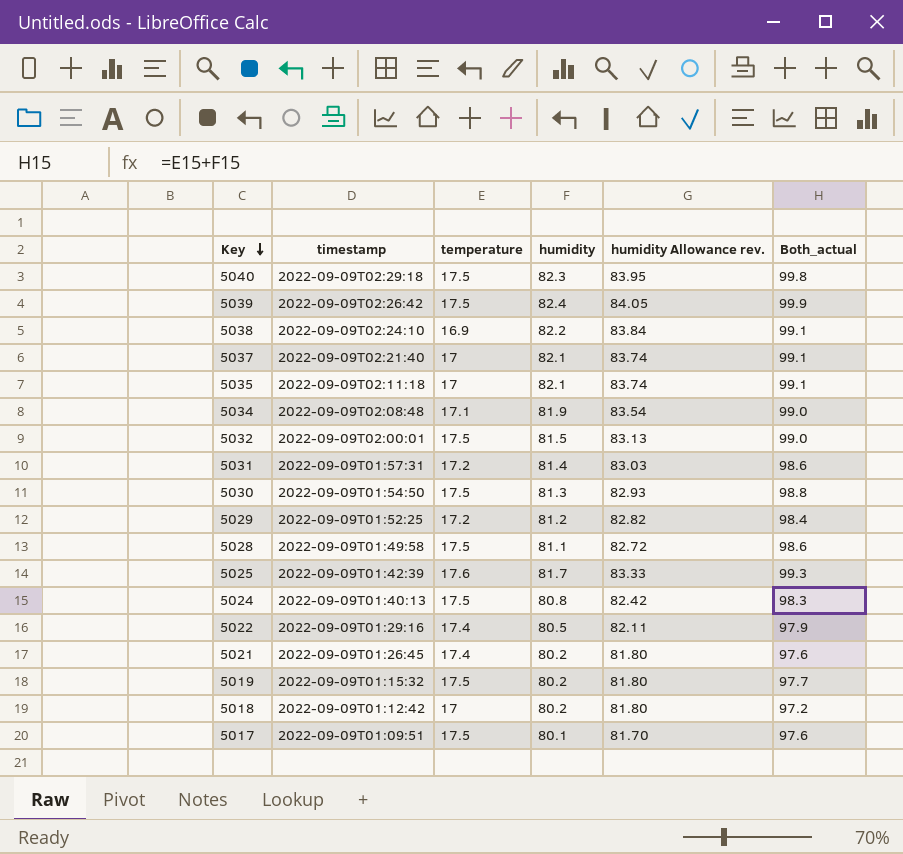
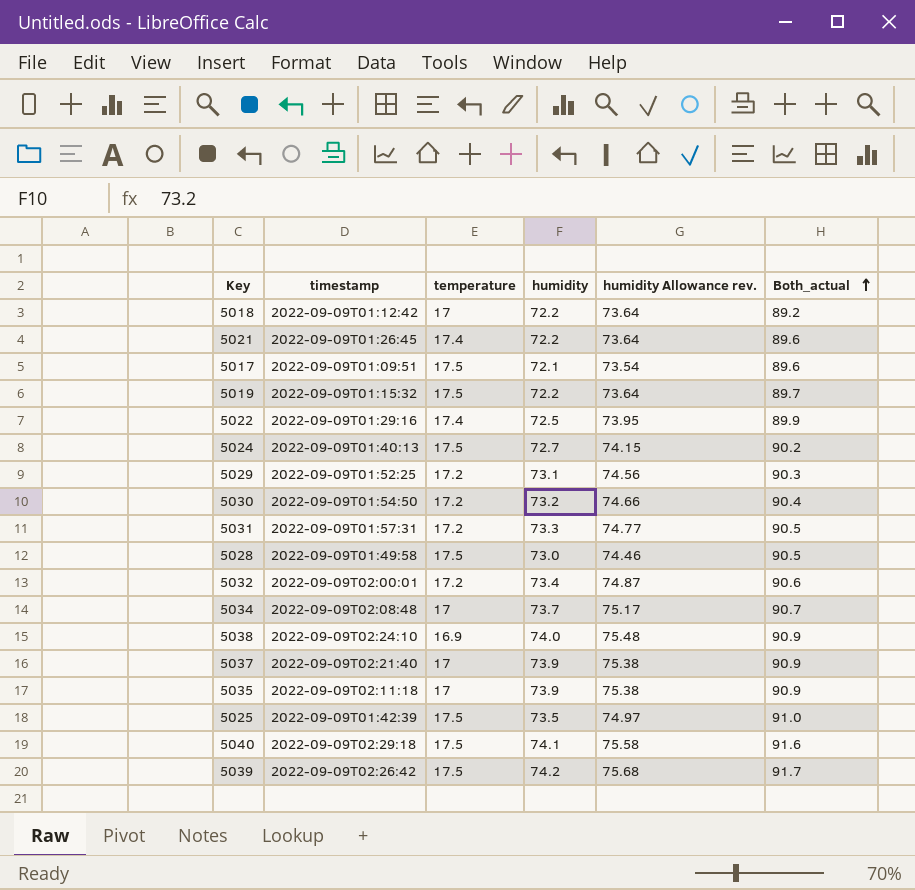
row order: Key descending -> Both_actual ascending
5018 | humidity: 80.2 -> 72.2
5018 | humidity Allowance rev.: 81.80 -> 73.64
5018 | Both_actual: 97.2 -> 89.2
5021 | humidity: 80.2 -> 72.2
5021 | humidity Allowance rev.: 81.80 -> 73.64
5021 | Both_actual: 97.6 -> 89.6
5017 | humidity: 80.1 -> 72.1
5017 | humidity Allowance rev.: 81.70 -> 73.54
5017 | Both_actual: 97.6 -> 89.6
5019 | humidity: 80.2 -> 72.2
5019 | humidity Allowance rev.: 81.80 -> 73.64
5019 | Both_actual: 97.7 -> 89.7
5022 | humidity: 80.5 -> 72.5
5022 | humidity Allowance rev.: 82.11 -> 73.95
5022 | Both_actual: 97.9 -> 89.9
5024 | humidity: 80.8 -> 72.7
5024 | humidity Allowance rev.: 82.42 -> 74.15
5024 | Both_actual: 98.3 -> 90.2
5029 | humidity: 81.2 -> 73.1
5029 | humidity Allowance rev.: 82.82 -> 74.56
5029 | Both_actual: 98.4 -> 90.3
5030 | temperature: 17.5 -> 17.2
5030 | humidity: 81.3 -> 73.2
5030 | humidity Allowance rev.: 82.93 -> 74.66
5030 | Both_actual: 98.8 -> 90.4
5031 | humidity: 81.4 -> 73.3
5031 | humidity Allowance rev.: 83.03 -> 74.77
5031 | Both_actual: 98.6 -> 90.5
5028 | humidity: 81.1 -> 73.0
5028 | humidity Allowance rev.: 82.72 -> 74.46
5028 | Both_actual: 98.6 -> 90.5
5032 | temperature: 17.5 -> 17.2
5032 | humidity: 81.5 -> 73.4
5032 | humidity Allowance rev.: 83.13 -> 74.87
5032 | Both_actual: 99.0 -> 90.6
5034 | temperature: 17.1 -> 17
5034 | humidity: 81.9 -> 73.7
5034 | humidity Allowance rev.: 83.54 -> 75.17
5034 | Both_actual: 99.0 -> 90.7
5038 | humidity: 82.2 -> 74.0
5038 | humidity Allowance rev.: 83.84 -> 75.48
5038 | Both_actual: 99.1 -> 90.9
5037 | humidity: 82.1 -> 73.9
5037 | humidity Allowance rev.: 83.74 -> 75.38
5037 | Both_actual: 99.1 -> 90.9
5035 | humidity: 82.1 -> 73.9
5035 | humidity Allowance rev.: 83.74 -> 75.38
5035 | Both_actual: 99.1 -> 90.9
5025 | temperature: 17.6 -> 17.5
5025 | humidity: 81.7 -> 73.5
5025 | humidity Allowance rev.: 83.33 -> 74.97
5025 | Both_actual: 99.3 -> 91.0
5040 | humidity: 82.3 -> 74.1
5040 | humidity Allowance rev.: 83.95 -> 75.58
5040 | Both_actual: 99.8 -> 91.6
5039 | humidity: 82.4 -> 74.2
5039 | humidity Allowance rev.: 84.05 -> 75.68
5039 | Both_actual: 99.9 -> 91.7

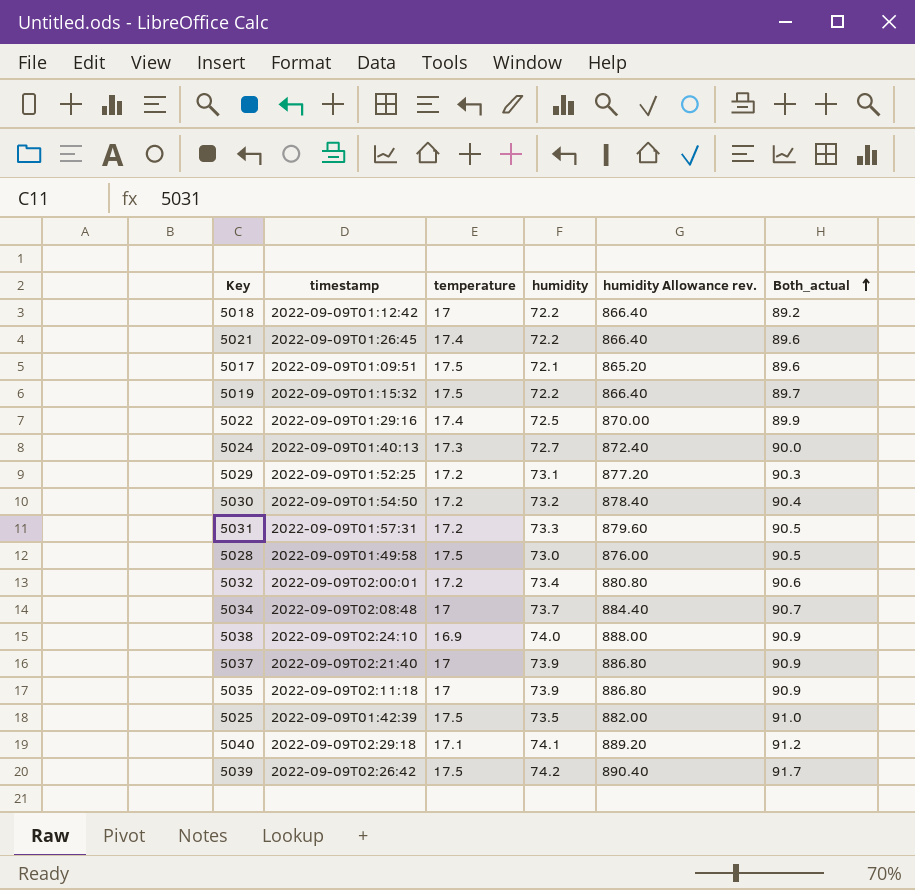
column humidity Allowance rev. | formula: [humidity] * 1.02 -> [humidity] * 12
5024 | temperature: 17.5 -> 17.3
5024 | Both_actual: 90.2 -> 90.0
5040 | temperature: 17.5 -> 17.1
5040 | Both_actual: 91.6 -> 91.2

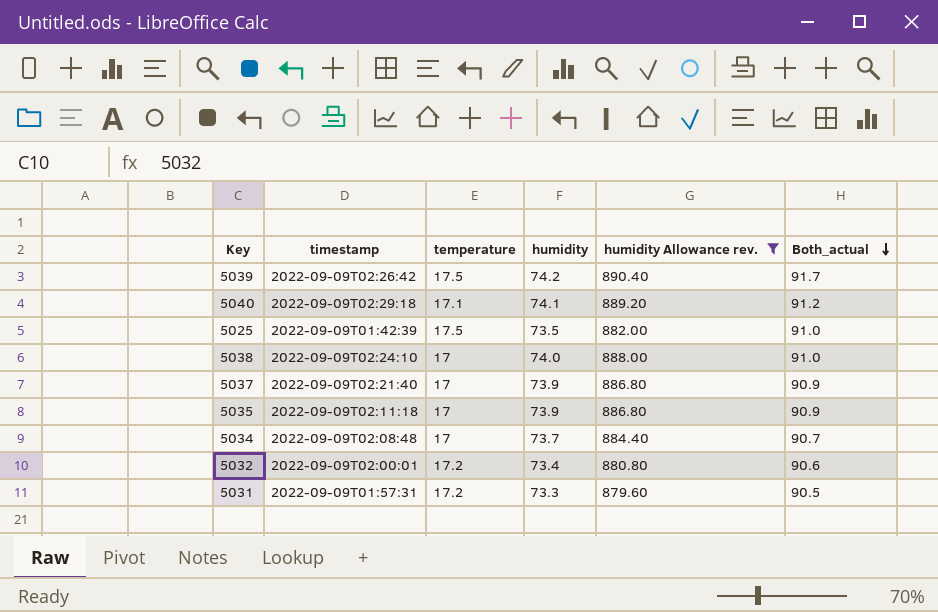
filter: none -> humidity Allowance rev. >= 879.60
row order: Both_actual ascending -> Both_actual descending
5038 | temperature: 16.9 -> 17
5038 | Both_actual: 90.9 -> 91.0

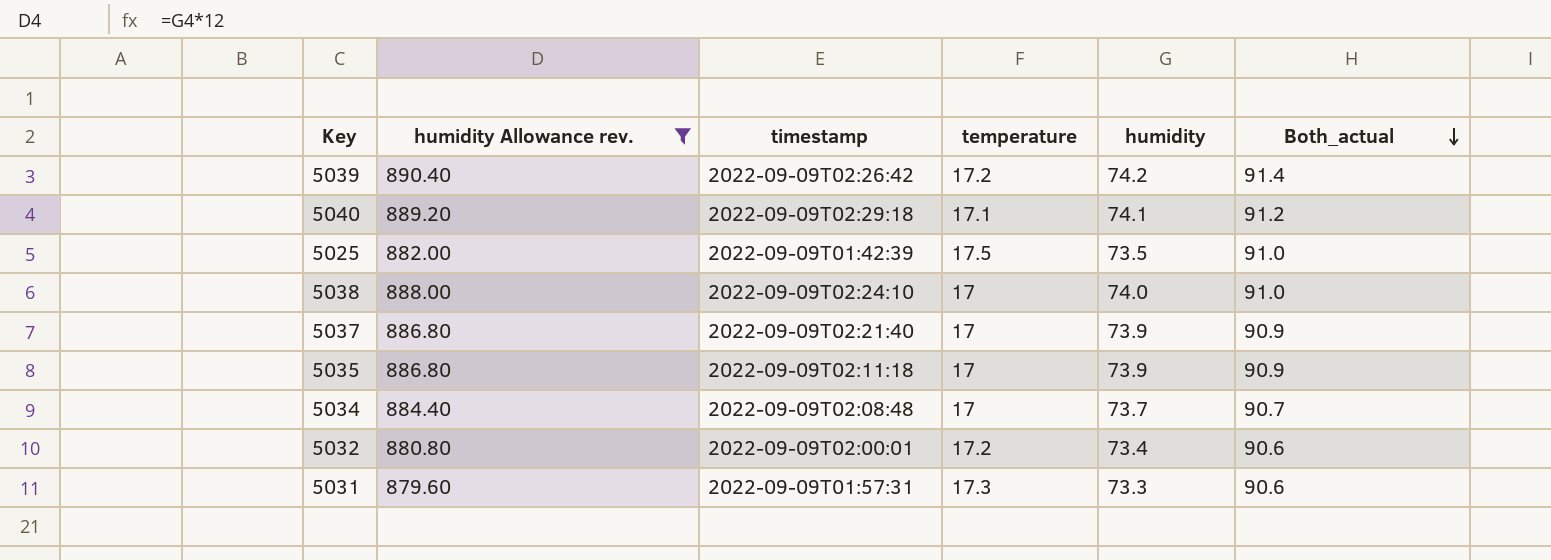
column humidity Allowance rev. | position: 5 -> 2
5039 | temperature: 17.5 -> 17.2
5039 | Both_actual: 91.7 -> 91.4
5031 | temperature: 17.2 -> 17.3
5031 | Both_actual: 90.5 -> 90.6

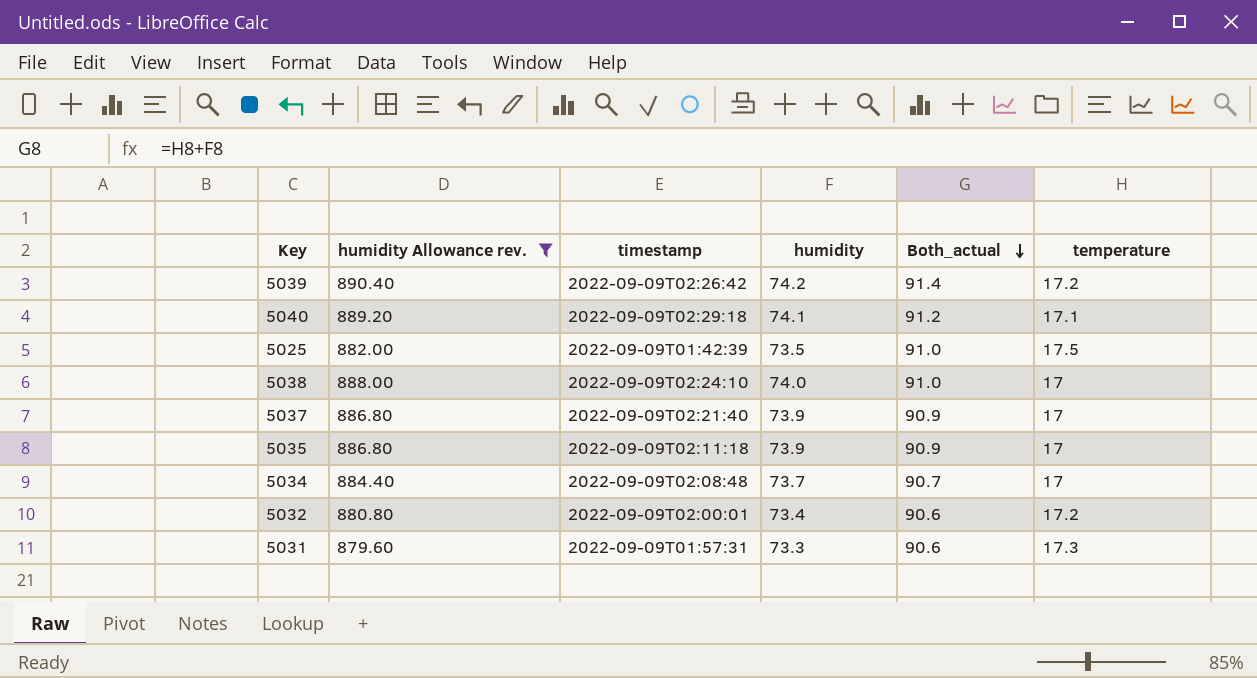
column temperature | position: 4 -> 6

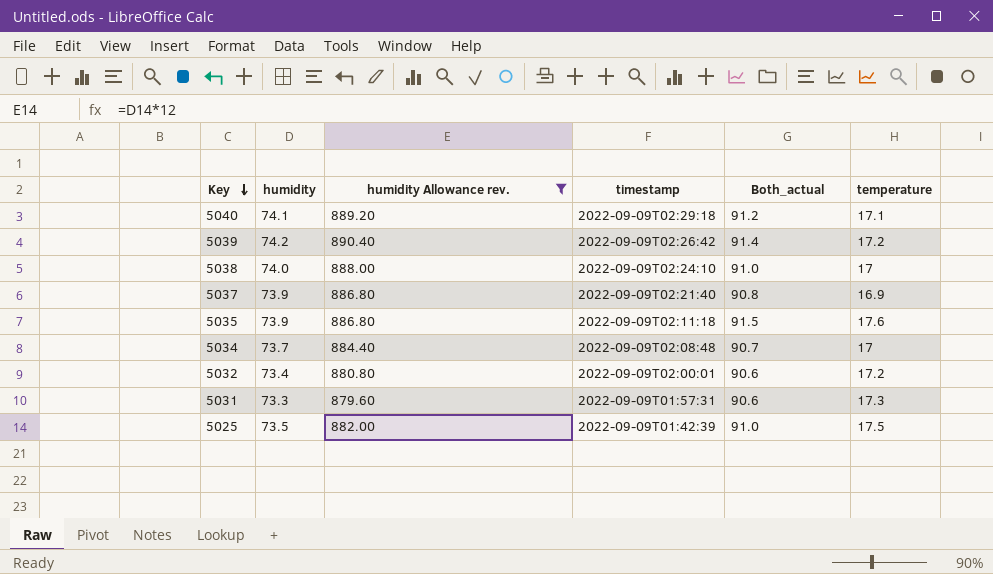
row order: Both_actual descending -> Key descending
column humidity | position: 4 -> 2
5037 | Both_actual: 90.9 -> 90.8
5037 | temperature: 17 -> 16.9
5035 | Both_actual: 90.9 -> 91.5
5035 | temperature: 17 -> 17.6

